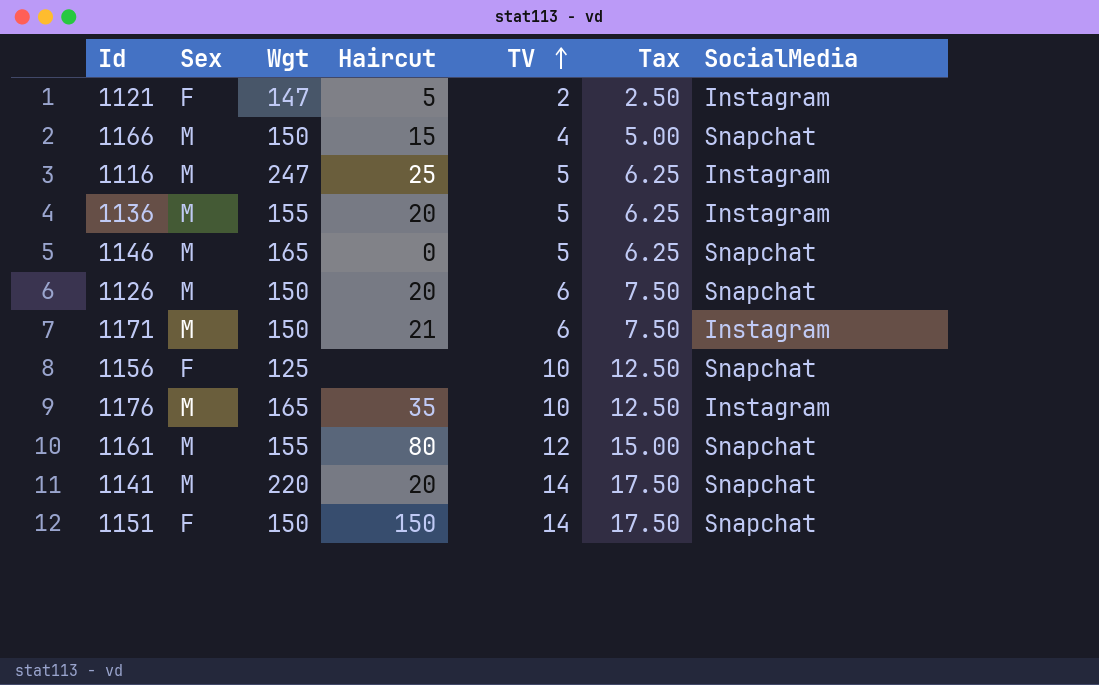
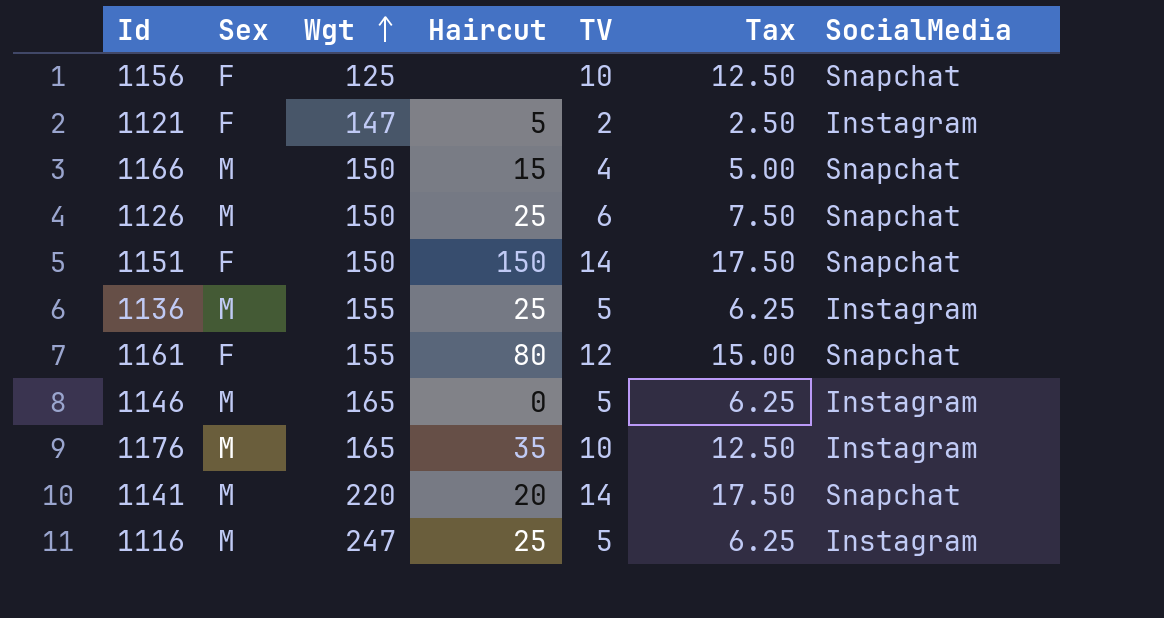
row order: TV ascending -> Wgt ascending
row 1171: M | 150 | 21 | 6 | 7.50 | Instagram -> none
1126 | Haircut: 20 -> 25
1136 | Haircut: 20 -> 25
1161 | Sex: M -> F
1146 | SocialMedia: Snapchat -> Instagram

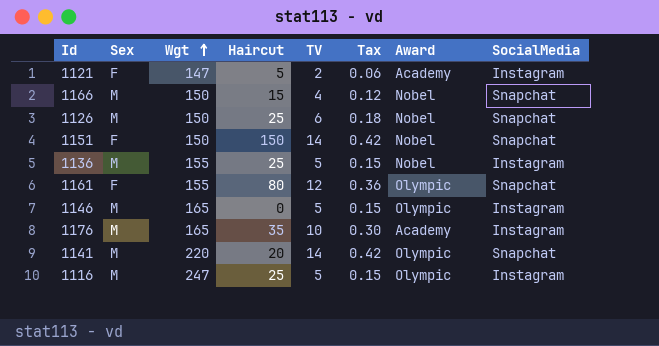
column Tax | formula: [TV] * 1.25 -> [TV] * 0.03
column Award | position: none -> 7
row 1156: F | 125 | none | 10 | 12.50 | Snapchat -> none

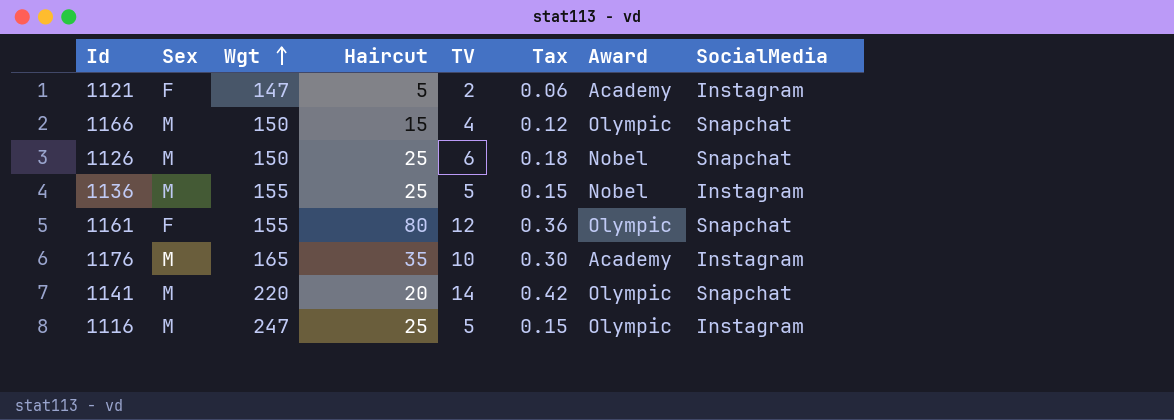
row 1151: F | 150 | 150 | 14 | 0.42 | Nobel | Snapchat -> none
row 1146: M | 165 | 0 | 5 | 0.15 | Olympic | Instagram -> none
1166 | Award: Nobel -> Olympic

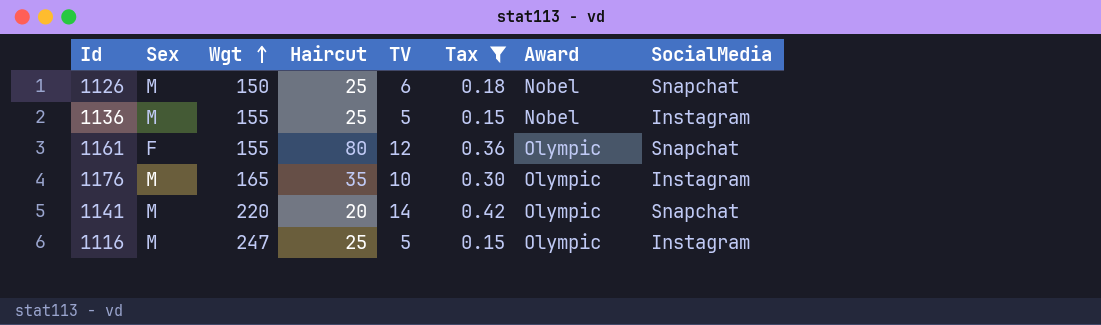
filter: none -> Tax >= 0.15
1176 | Award: Academy -> Olympic

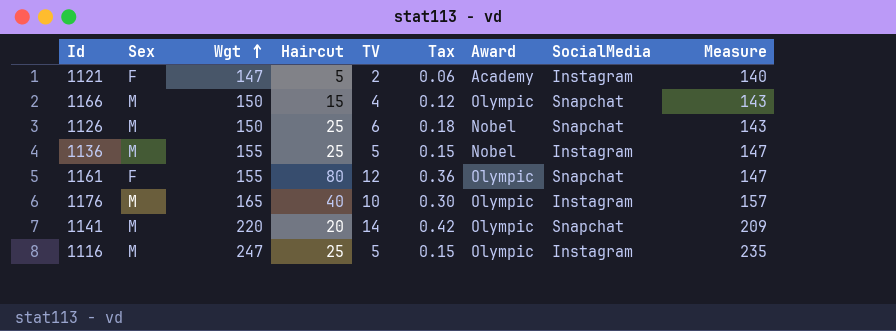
filter: Tax >= 0.15 -> none
column Measure | formula: none -> [Wgt] * 0.95
1176 | Haircut: 35 -> 40

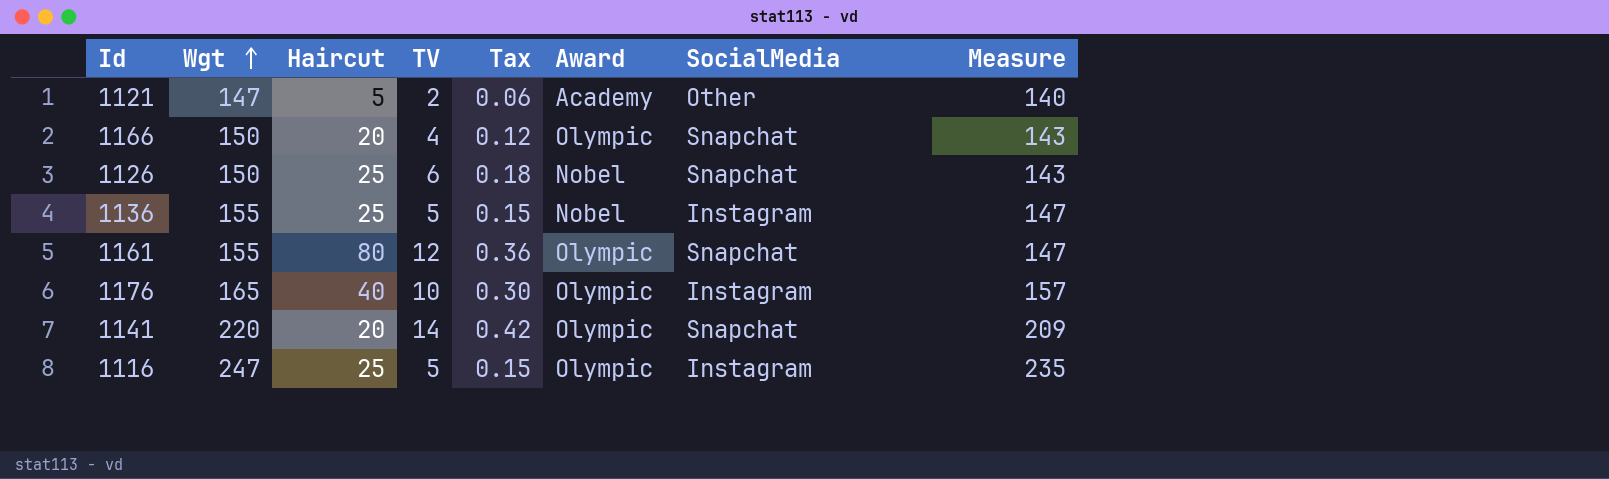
column Sex | position: 2 -> none
1121 | SocialMedia: Instagram -> Other
1166 | Haircut: 15 -> 20

